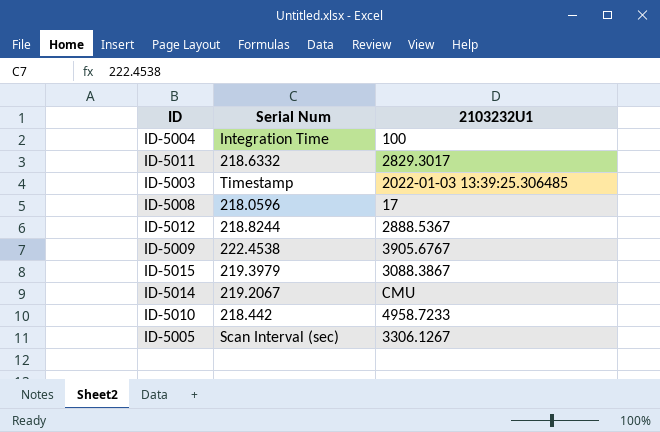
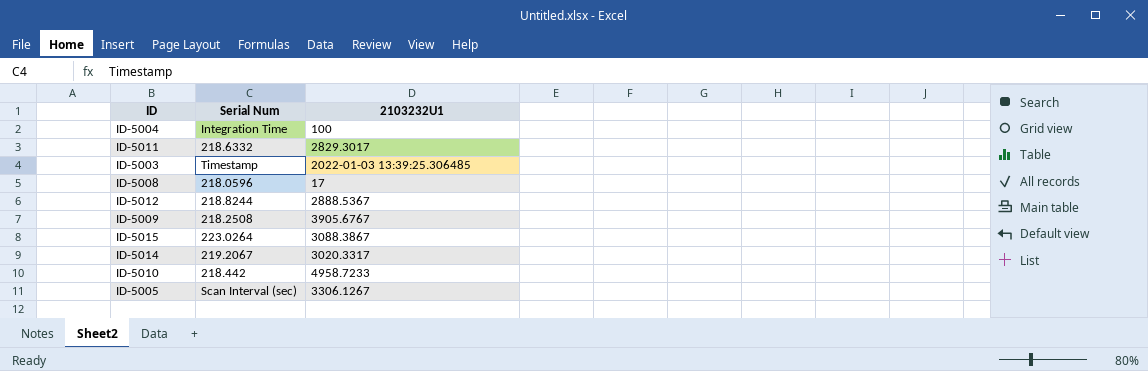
ID-5009 | Serial Num: 222.4538 -> 218.2508
ID-5015 | Serial Num: 219.3979 -> 223.0264
ID-5014 | 2103232U1: CMU -> 3020.3317

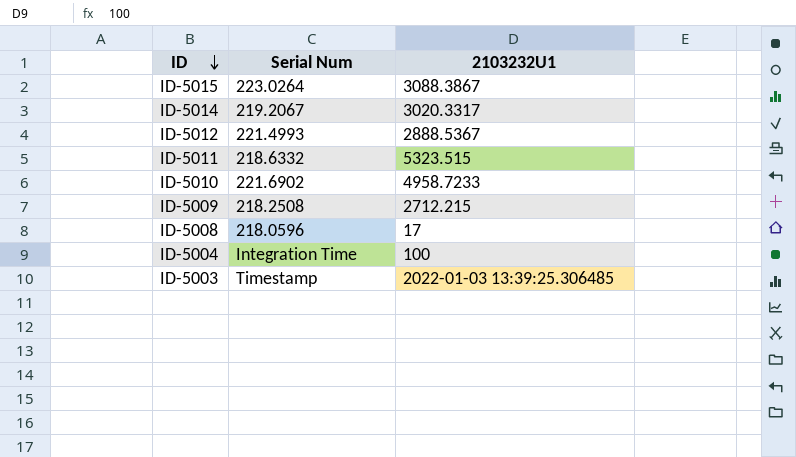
row order: none -> ID descending
row ID-5005: Scan Interval (sec) | 3306.1267 -> none
ID-5012 | Serial Num: 218.8244 -> 221.4993
ID-5011 | 2103232U1: 2829.3017 -> 5323.515
ID-5010 | Serial Num: 218.442 -> 221.6902
ID-5009 | 2103232U1: 3905.6767 -> 2712.215

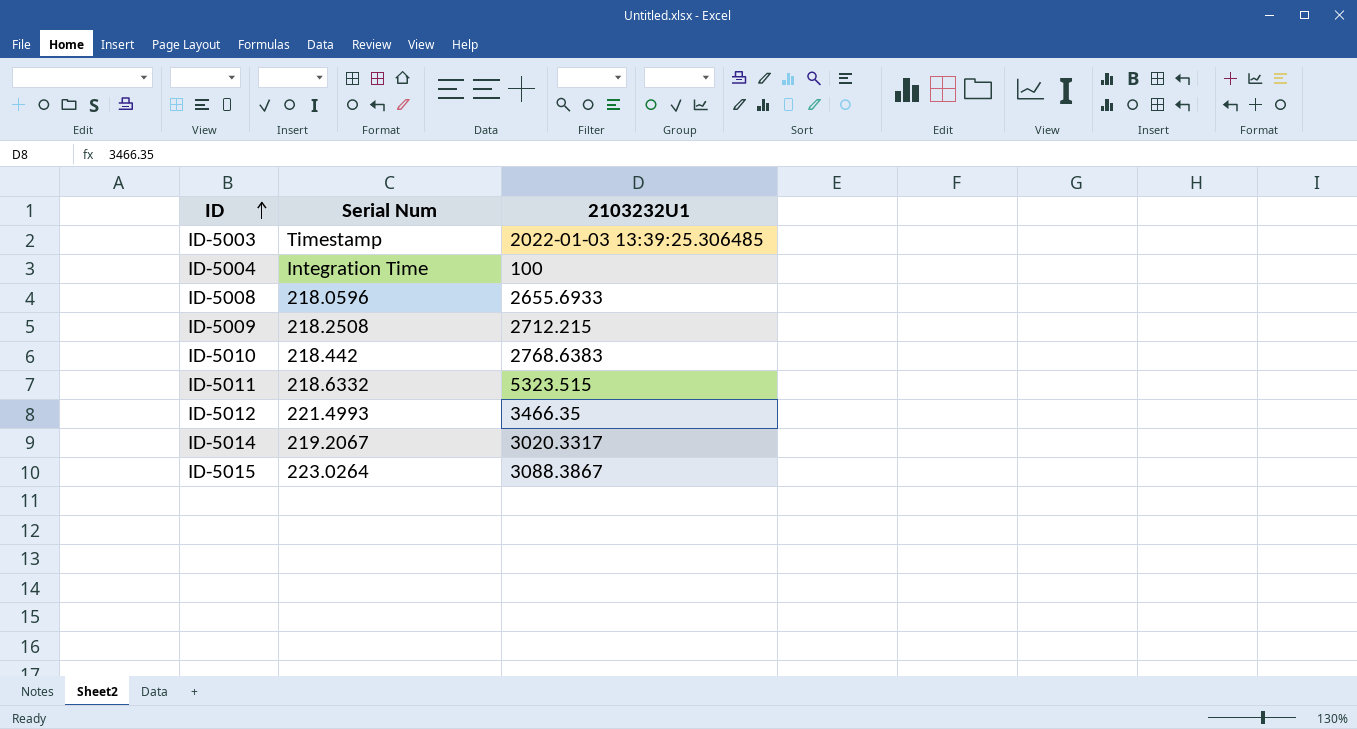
row order: ID descending -> ID ascending
ID-5008 | 2103232U1: 17 -> 2655.6933
ID-5010 | Serial Num: 221.6902 -> 218.442
ID-5010 | 2103232U1: 4958.7233 -> 2768.6383
ID-5012 | 2103232U1: 2888.5367 -> 3466.35

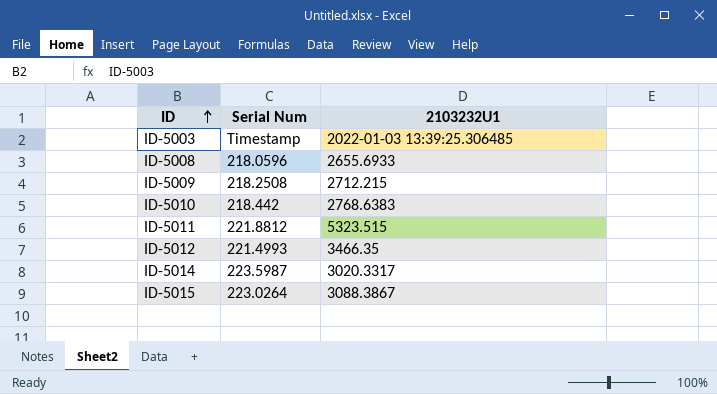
row ID-5004: Integration Time | 100 -> none
ID-5011 | Serial Num: 218.6332 -> 221.8812
ID-5014 | Serial Num: 219.2067 -> 223.5987

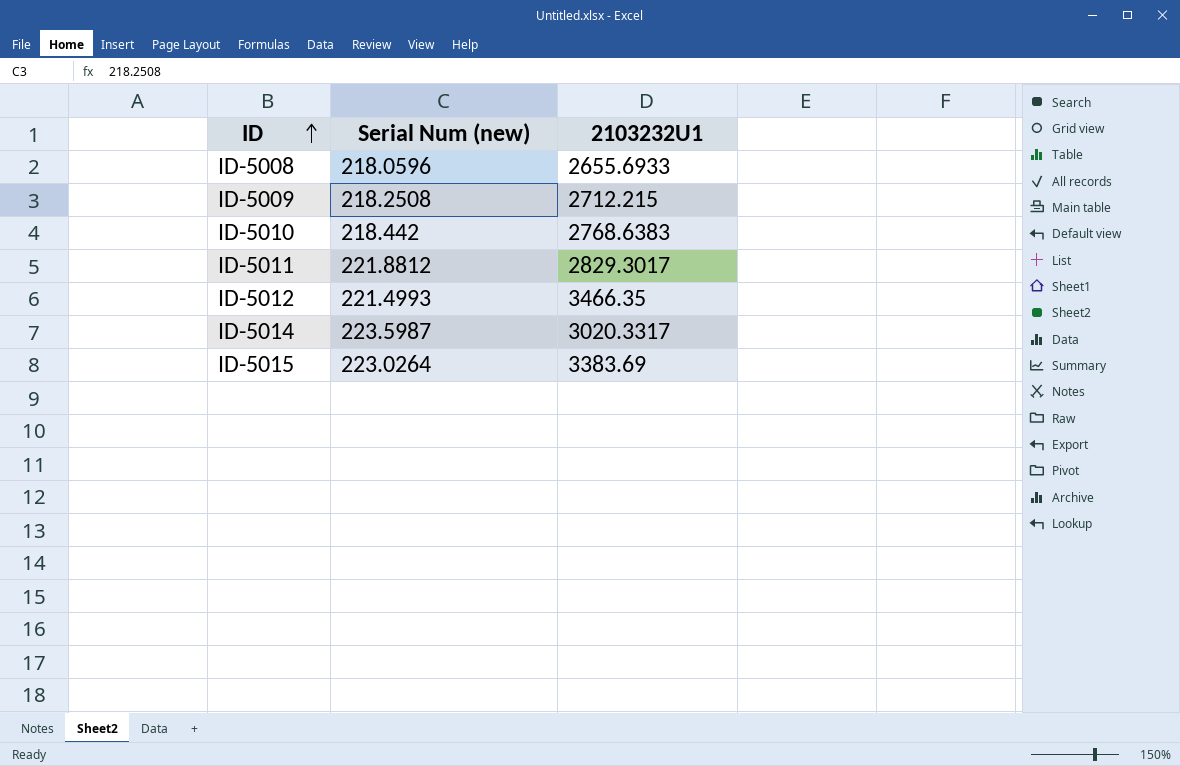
column name: Serial Num -> Serial Num (new)
row ID-5003: Timestamp | 2022-01-03 13:39:25.306485 -> none
ID-5011 | 2103232U1: 5323.515 -> 2829.3017
ID-5015 | 2103232U1: 3088.3867 -> 3383.69

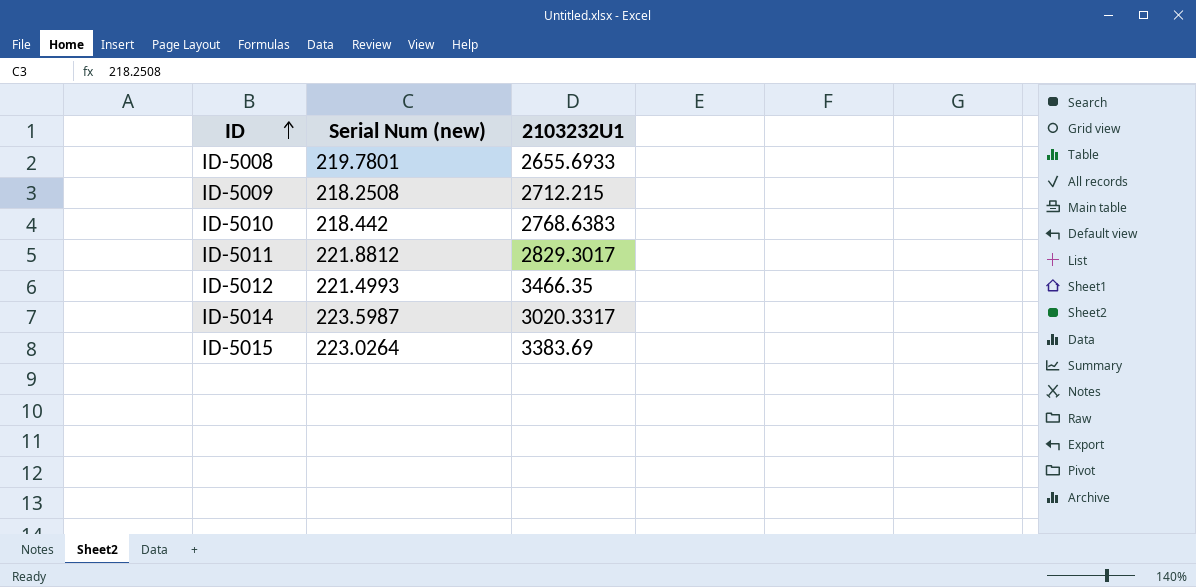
ID-5008 | Serial Num (new): 218.0596 -> 219.7801

